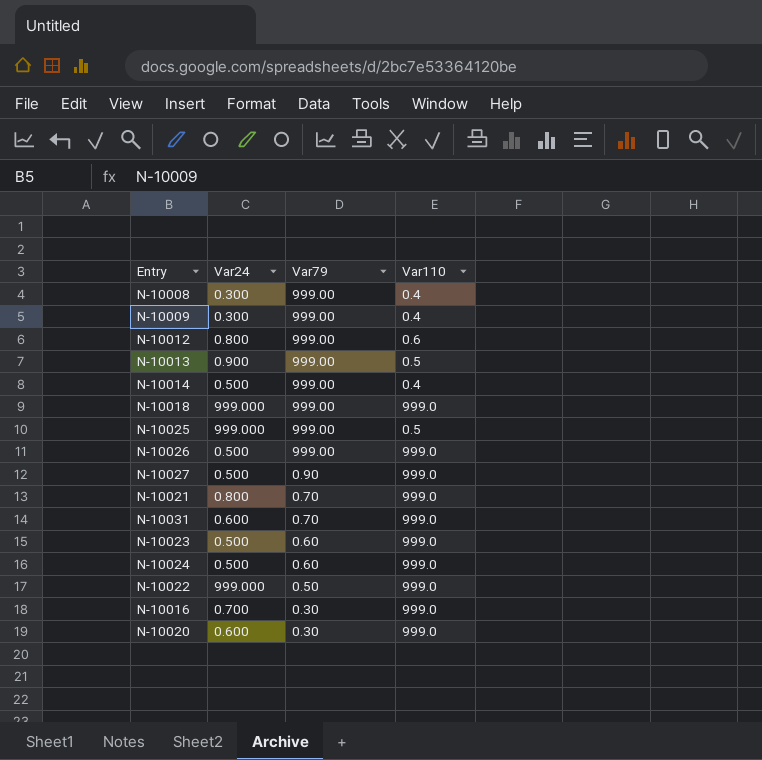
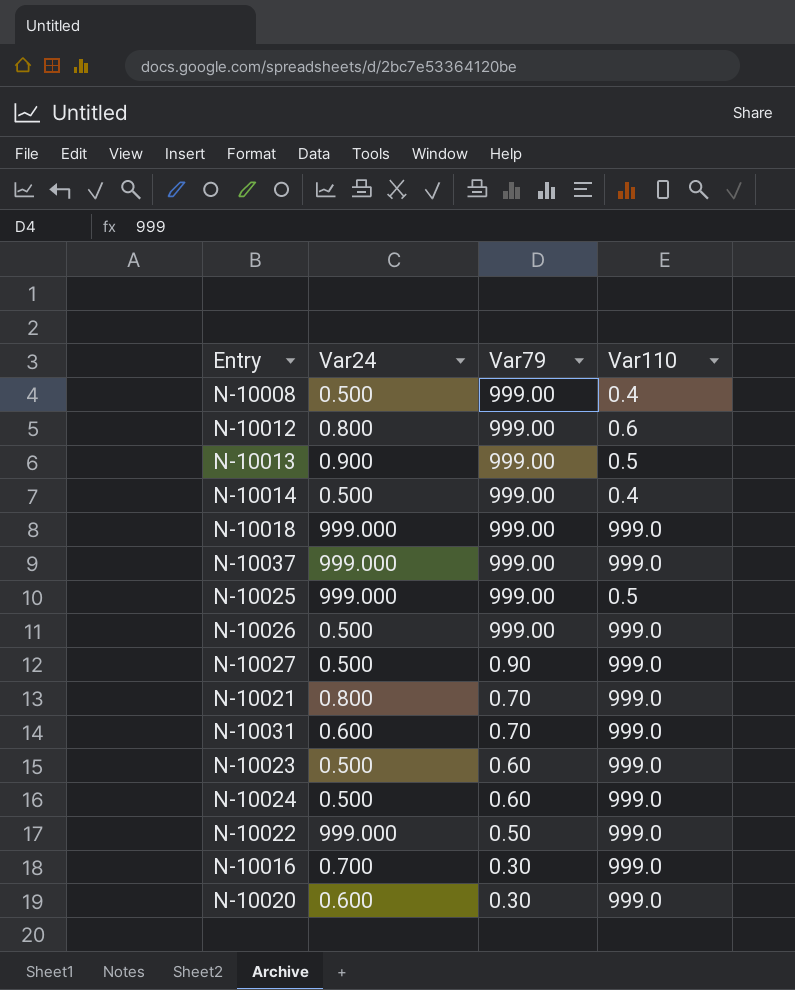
row N-10009: 0.300 | 999.00 | 0.4 -> none
N-10008 | Var24: 0.300 -> 0.500
row N-10037: none -> 999.000 | 999.00 | 999.0

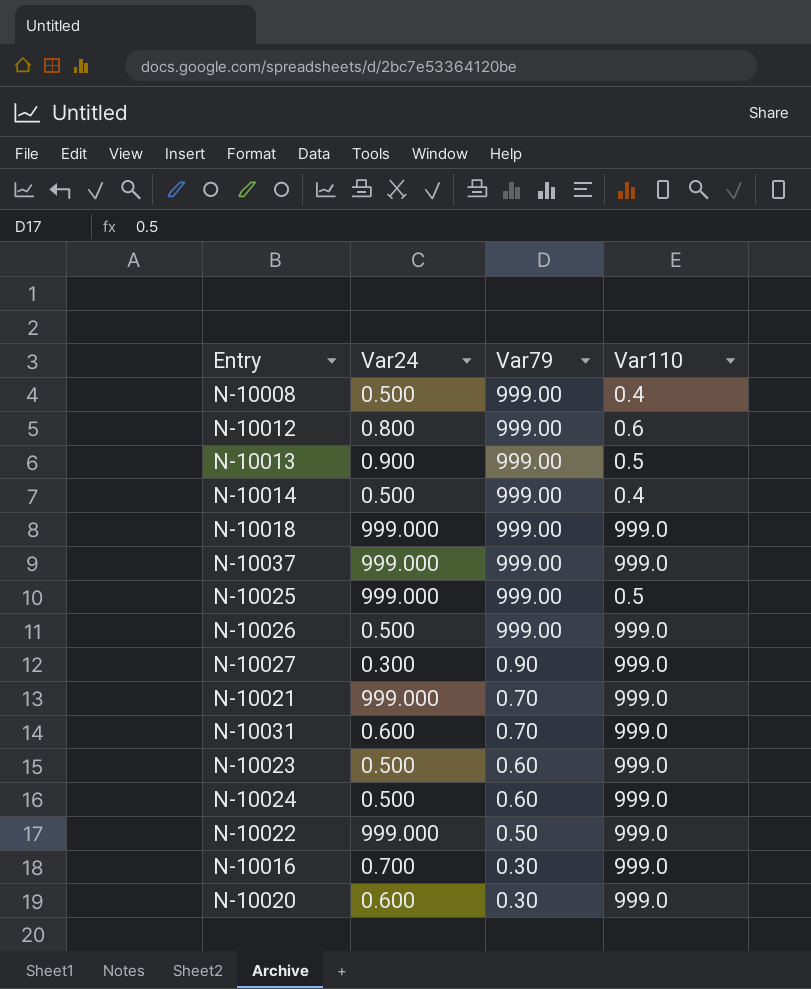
N-10027 | Var24: 0.500 -> 0.300
N-10021 | Var24: 0.800 -> 999.000

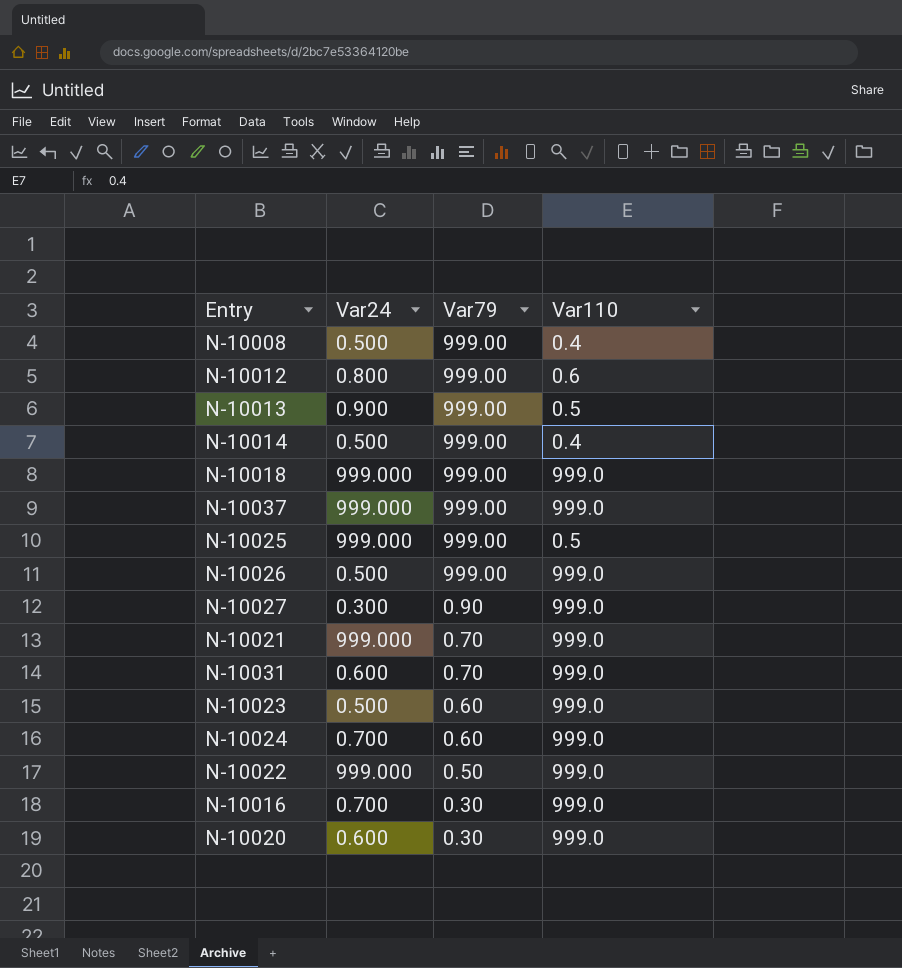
N-10024 | Var24: 0.500 -> 0.700

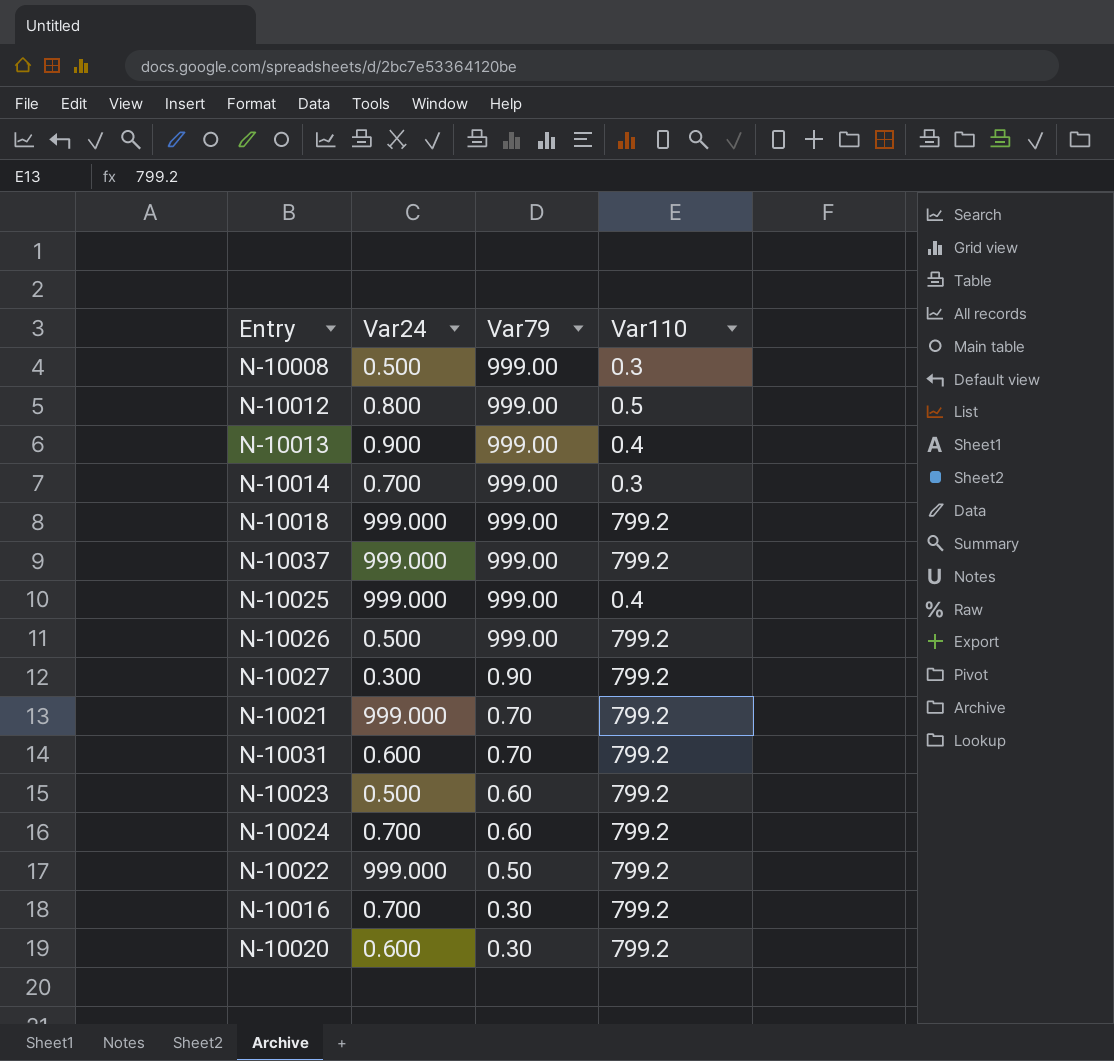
N-10008 | Var110: 0.4 -> 0.3
N-10012 | Var110: 0.6 -> 0.5
N-10013 | Var110: 0.5 -> 0.4
N-10014 | Var24: 0.500 -> 0.700
N-10014 | Var110: 0.4 -> 0.3
N-10018 | Var110: 999.0 -> 799.2
N-10037 | Var110: 999.0 -> 799.2
N-10025 | Var110: 0.5 -> 0.4
N-10026 | Var110: 999.0 -> 799.2
N-10027 | Var110: 999.0 -> 799.2
N-10021 | Var110: 999.0 -> 799.2
N-10031 | Var110: 999.0 -> 799.2
N-10023 | Var110: 999.0 -> 799.2
N-10024 | Var110: 999.0 -> 799.2
N-10022 | Var110: 999.0 -> 799.2
N-10016 | Var110: 999.0 -> 799.2
N-10020 | Var110: 999.0 -> 799.2

